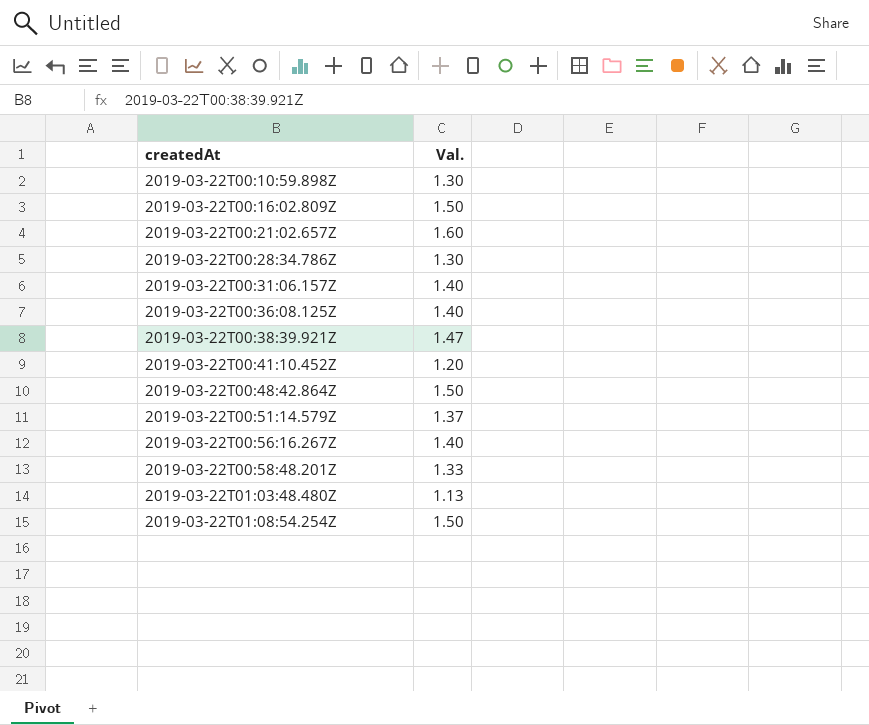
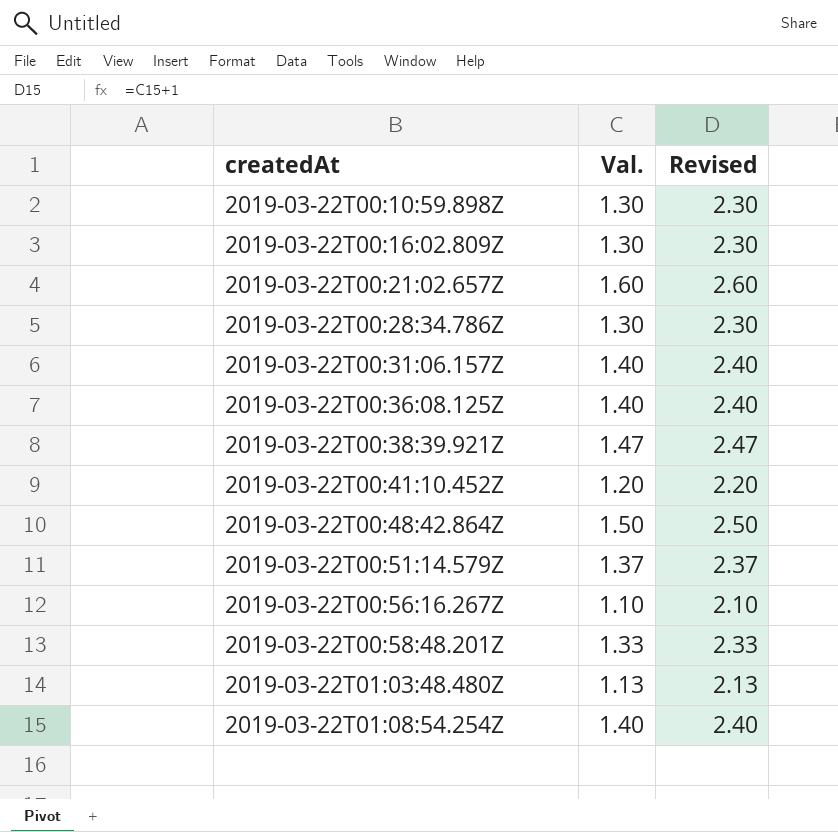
column Revised | formula: none -> [Val.] + 1
2019-03-22T00:16:02.809Z | Val.: 1.50 -> 1.30
2019-03-22T00:56:16.267Z | Val.: 1.40 -> 1.10
2019-03-22T01:08:54.254Z | Val.: 1.50 -> 1.40

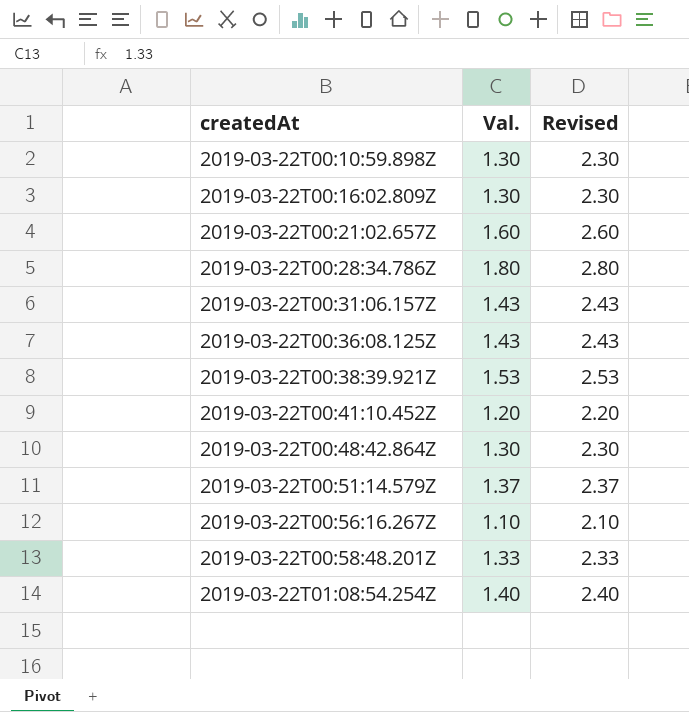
row 2019-03-22T01:03:48.480Z: 1.13 | 2.13 -> none
2019-03-22T00:28:34.786Z | Val.: 1.30 -> 1.80
2019-03-22T00:28:34.786Z | Revised: 2.30 -> 2.80
2019-03-22T00:31:06.157Z | Val.: 1.40 -> 1.43
2019-03-22T00:31:06.157Z | Revised: 2.40 -> 2.43
2019-03-22T00:36:08.125Z | Val.: 1.40 -> 1.43
2019-03-22T00:36:08.125Z | Revised: 2.40 -> 2.43
2019-03-22T00:38:39.921Z | Val.: 1.47 -> 1.53
2019-03-22T00:38:39.921Z | Revised: 2.47 -> 2.53
2019-03-22T00:48:42.864Z | Val.: 1.50 -> 1.30
2019-03-22T00:48:42.864Z | Revised: 2.50 -> 2.30

